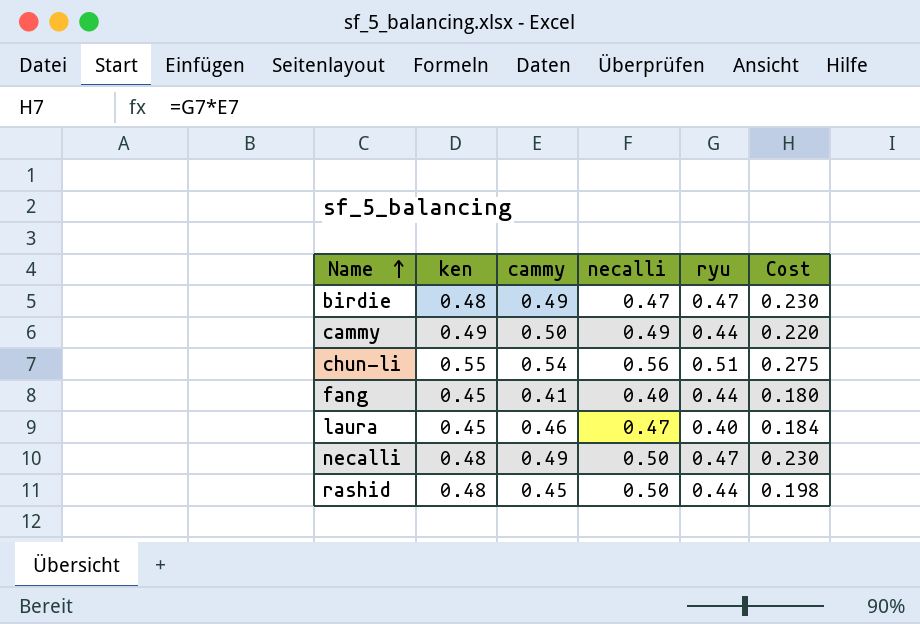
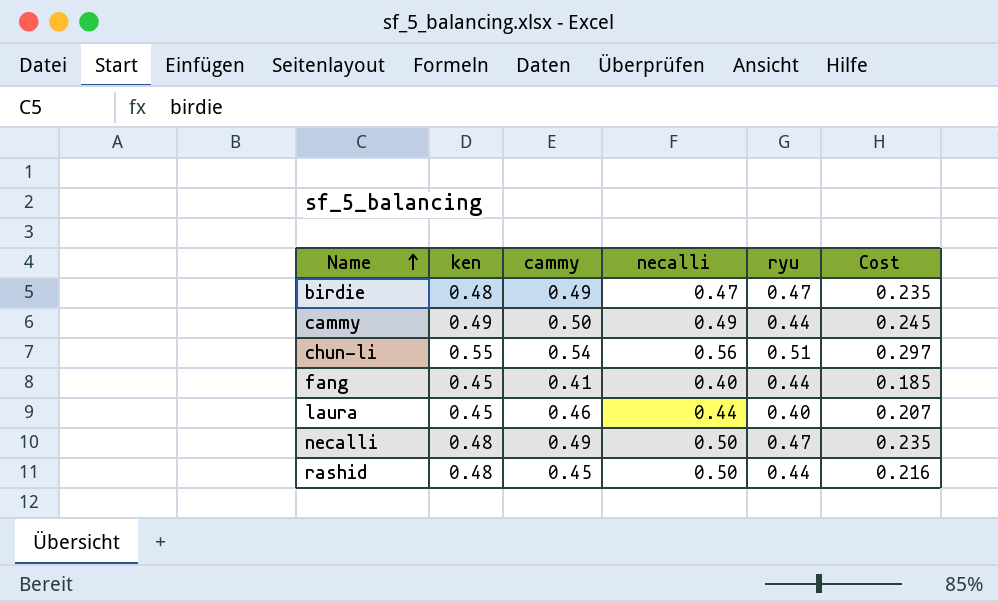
column Cost | formula: [cammy] * [ryu] -> [ken] * [cammy]
laura | necalli: 0.47 -> 0.44

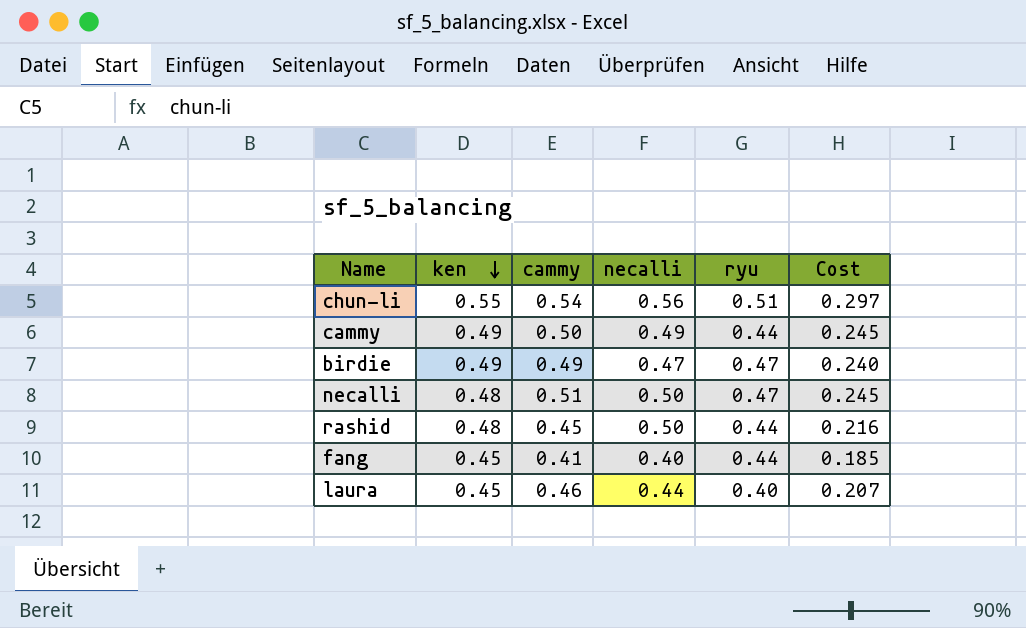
row order: Name ascending -> ken descending
birdie | ken: 0.48 -> 0.49
birdie | Cost: 0.235 -> 0.240
necalli | cammy: 0.49 -> 0.51
necalli | Cost: 0.235 -> 0.245

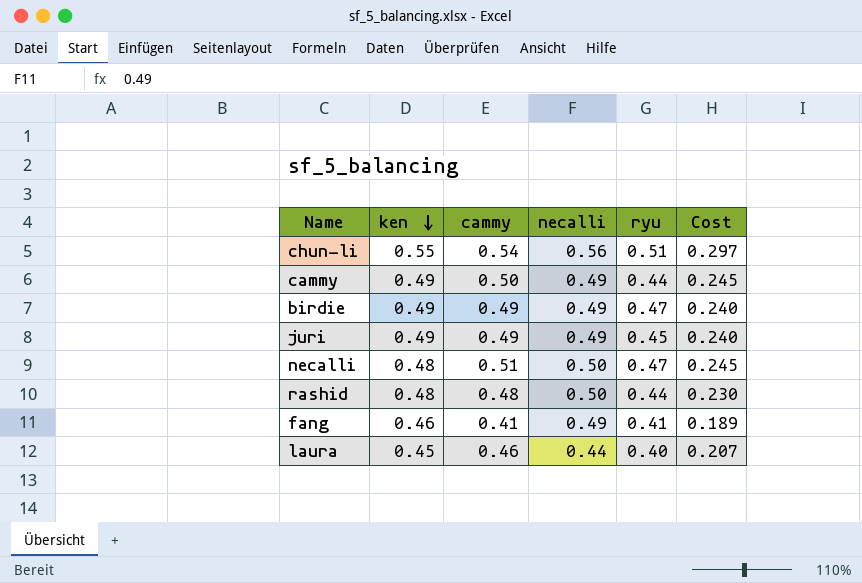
birdie | necalli: 0.47 -> 0.49
row juri: none -> 0.49 | 0.49 | 0.49 | 0.45 | 0.240
rashid | cammy: 0.45 -> 0.48
rashid | Cost: 0.216 -> 0.230
fang | ken: 0.45 -> 0.46
fang | necalli: 0.40 -> 0.49
fang | ryu: 0.44 -> 0.41
fang | Cost: 0.185 -> 0.189

